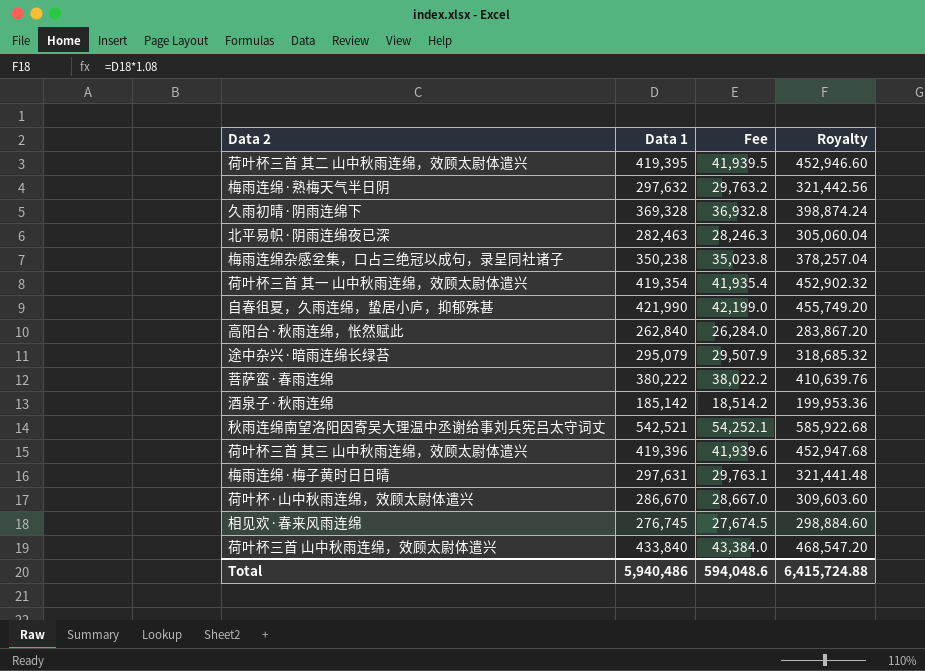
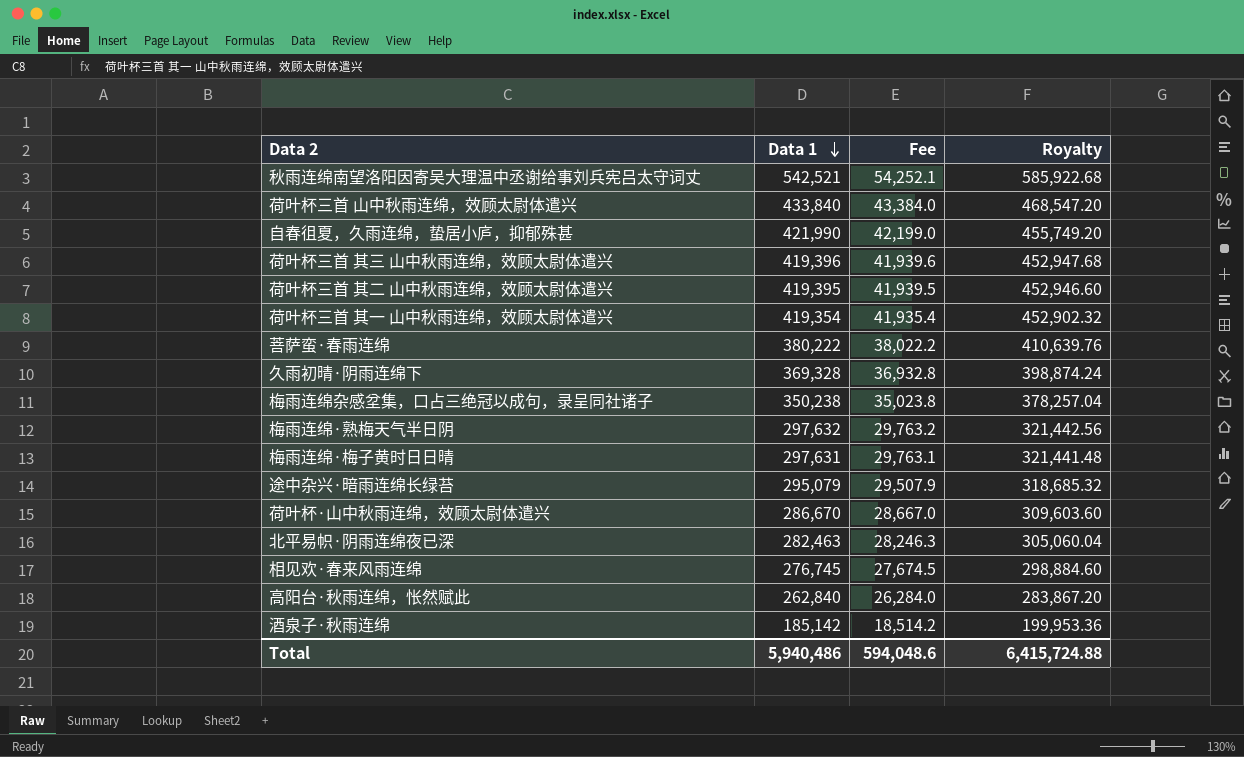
row order: none -> Data 1 descending

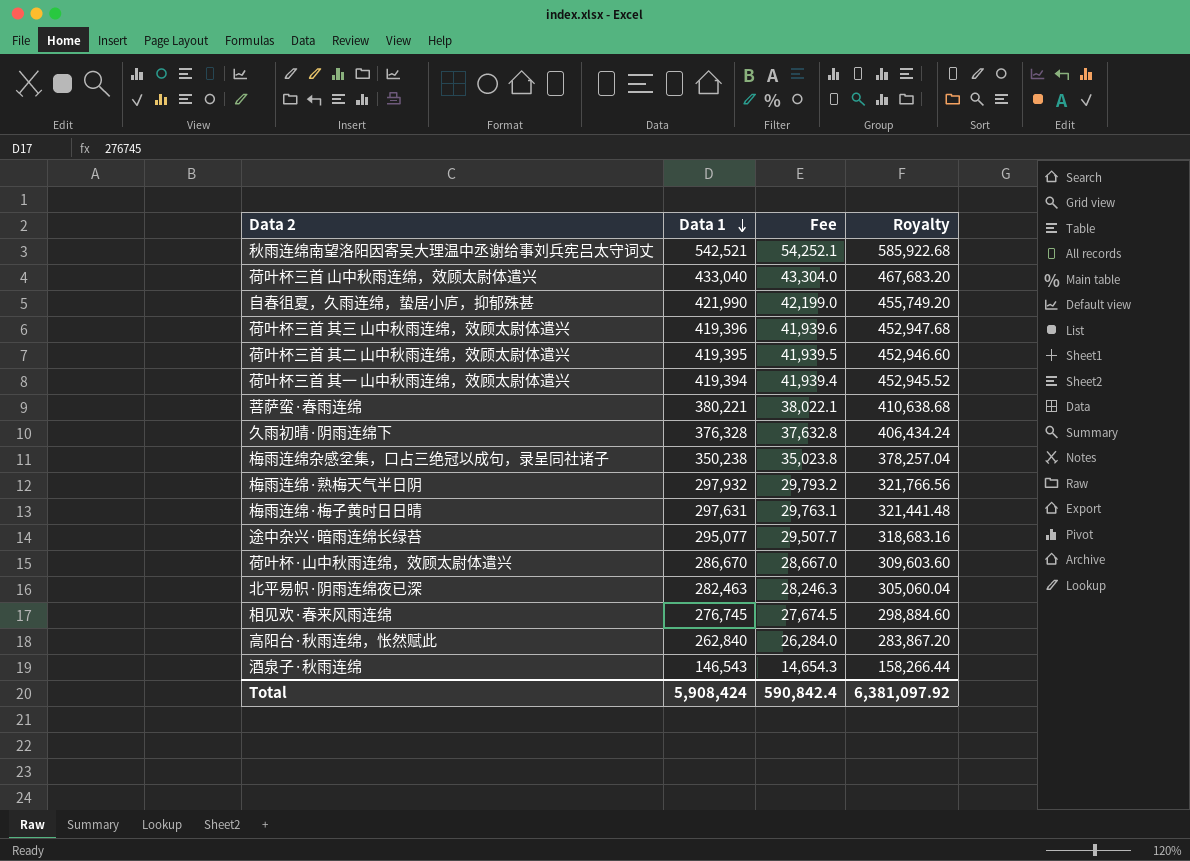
荷叶杯三首 山中秋雨连绵，效顾太尉体遣兴 | Data 1: 433,840 -> 433,040
荷叶杯三首 山中秋雨连绵，效顾太尉体遣兴 | Fee: 43,384.0 -> 43,304.0
荷叶杯三首 山中秋雨连绵，效顾太尉体遣兴 | Royalty: 468,547.20 -> 467,683.20
荷叶杯三首 其一 山中秋雨连绵，效顾太尉体遣兴 | Data 1: 419,354 -> 419,394
荷叶杯三首 其一 山中秋雨连绵，效顾太尉体遣兴 | Fee: 41,935.4 -> 41,939.4
荷叶杯三首 其一 山中秋雨连绵，效顾太尉体遣兴 | Royalty: 452,902.32 -> 452,945.52
菩萨蛮·春雨连绵 | Data 1: 380,222 -> 380,221
菩萨蛮·春雨连绵 | Fee: 38,022.2 -> 38,022.1
菩萨蛮·春雨连绵 | Royalty: 410,639.76 -> 410,638.68
久雨初晴·阴雨连绵下 | Data 1: 369,328 -> 376,328
久雨初晴·阴雨连绵下 | Fee: 36,932.8 -> 37,632.8
久雨初晴·阴雨连绵下 | Royalty: 398,874.24 -> 406,434.24
梅雨连绵·熟梅天气半日阴 | Data 1: 297,632 -> 297,932
梅雨连绵·熟梅天气半日阴 | Fee: 29,763.2 -> 29,793.2
梅雨连绵·熟梅天气半日阴 | Royalty: 321,442.56 -> 321,766.56
途中杂兴·暗雨连绵长绿苔 | Data 1: 295,079 -> 295,077
途中杂兴·暗雨连绵长绿苔 | Fee: 29,507.9 -> 29,507.7
途中杂兴·暗雨连绵长绿苔 | Royalty: 318,685.32 -> 318,683.16
酒泉子·秋雨连绵 | Data 1: 185,142 -> 146,543
酒泉子·秋雨连绵 | Fee: 18,514.2 -> 14,654.3
酒泉子·秋雨连绵 | Royalty: 199,953.36 -> 158,266.44
Total | Data 1: 5,940,486 -> 5,908,424
Total | Fee: 594,048.6 -> 590,842.4
Total | Royalty: 6,415,724.88 -> 6,381,097.92

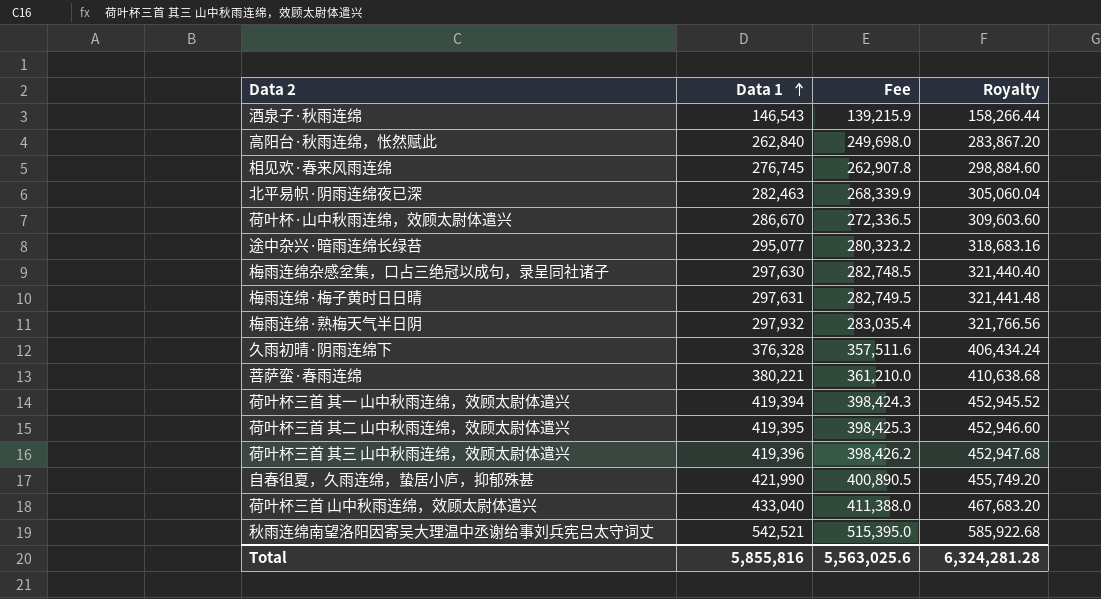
row order: Data 1 descending -> Data 1 ascending
column Fee | formula: [Data 1] * 0.1 -> [Data 1] * 0.95
梅雨连绵杂感坌集，口占三绝冠以成句，录呈同社诸子 | Data 1: 350,238 -> 297,630
梅雨连绵杂感坌集，口占三绝冠以成句，录呈同社诸子 | Royalty: 378,257.04 -> 321,440.40
Total | Data 1: 5,908,424 -> 5,855,816
Total | Fee: 590,842.4 -> 5,563,025.6
Total | Royalty: 6,381,097.92 -> 6,324,281.28

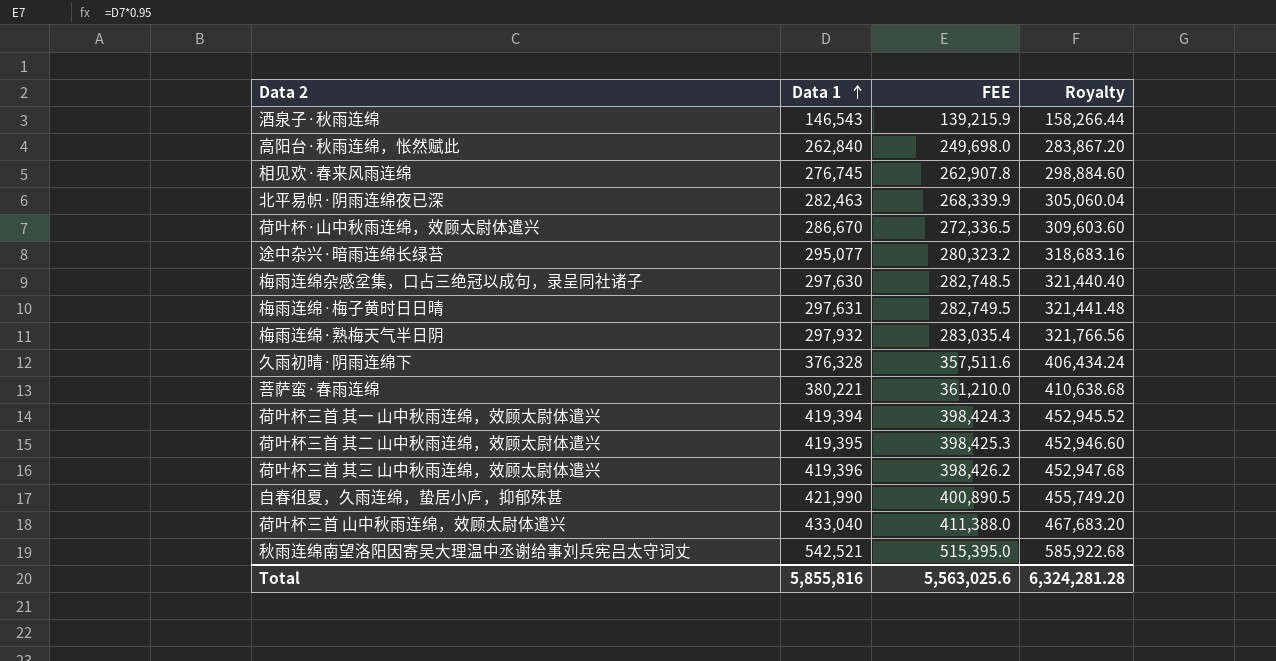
column name: Fee -> FEE

